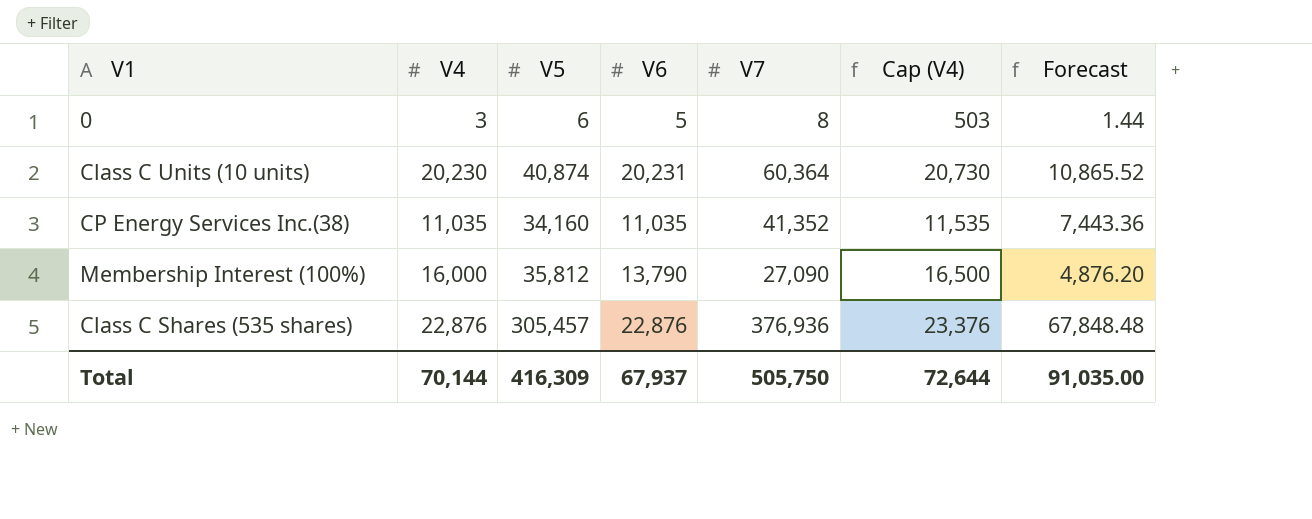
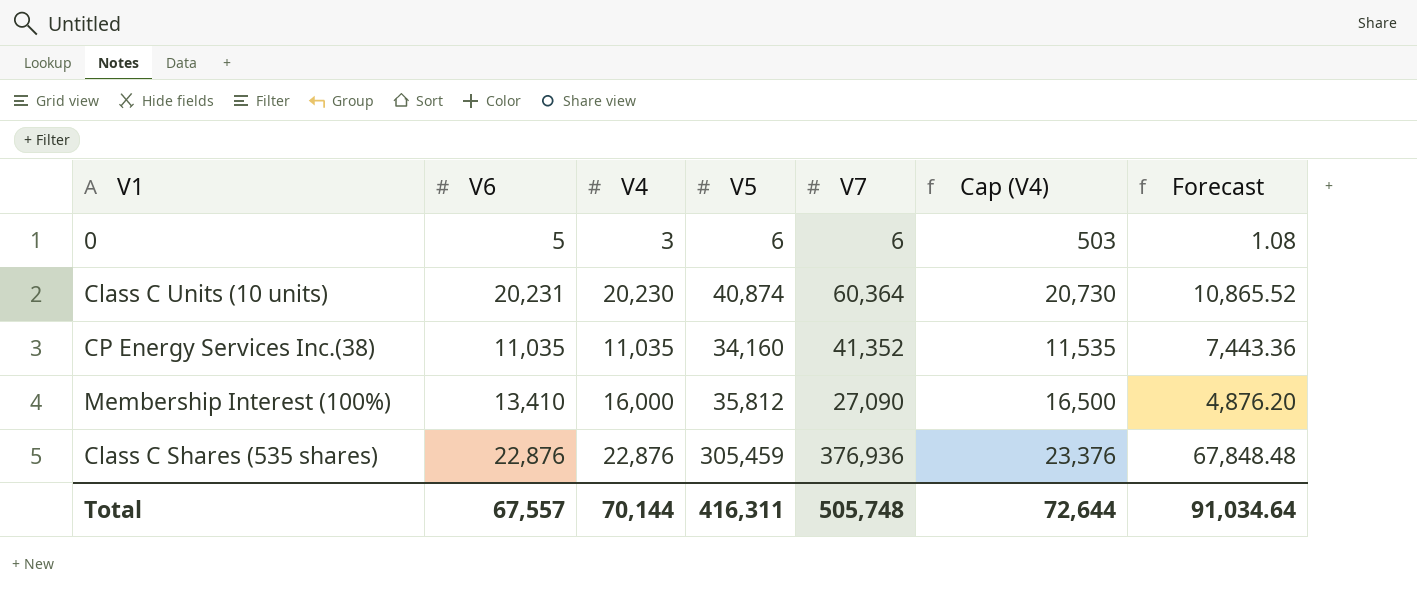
column V6 | position: 4 -> 2
0 | V7: 8 -> 6
0 | Forecast: 1.44 -> 1.08
Membership Interest (100%) | V6: 13,790 -> 13,410
Class C Shares (535 shares) | V5: 305,457 -> 305,459
Total | V6: 67,937 -> 67,557
Total | V5: 416,309 -> 416,311
Total | V7: 505,750 -> 505,748
Total | Forecast: 91,035.00 -> 91,034.64

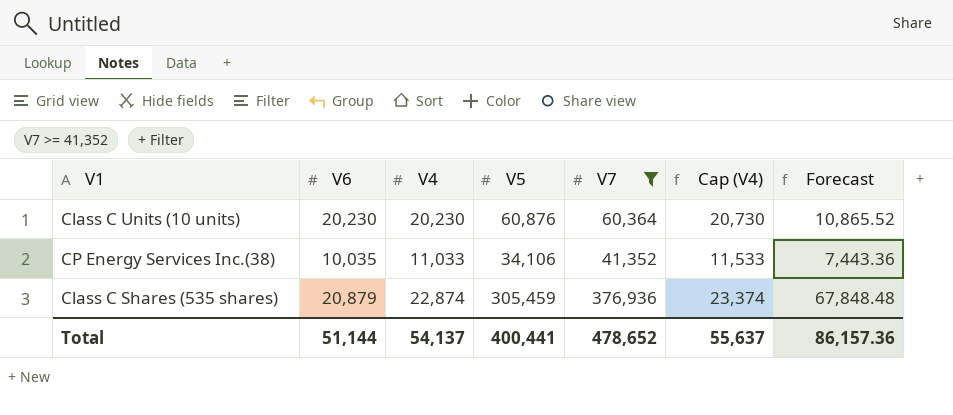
filter: none -> V7 >= 41,352
Class C Units (10 units) | V6: 20,231 -> 20,230
Class C Units (10 units) | V5: 40,874 -> 60,876
CP Energy Services Inc.(38) | V6: 11,035 -> 10,035
CP Energy Services Inc.(38) | V4: 11,035 -> 11,033
CP Energy Services Inc.(38) | V5: 34,160 -> 34,106
CP Energy Services Inc.(38) | Cap (V4): 11,535 -> 11,533
Class C Shares (535 shares) | V6: 22,876 -> 20,879
Class C Shares (535 shares) | V4: 22,876 -> 22,874
Class C Shares (535 shares) | Cap (V4): 23,376 -> 23,374
Total | V6: 67,557 -> 51,144
Total | V4: 70,144 -> 54,137
Total | V5: 416,311 -> 400,441
Total | V7: 505,748 -> 478,652
Total | Cap (V4): 72,644 -> 55,637
Total | Forecast: 91,034.64 -> 86,157.36

